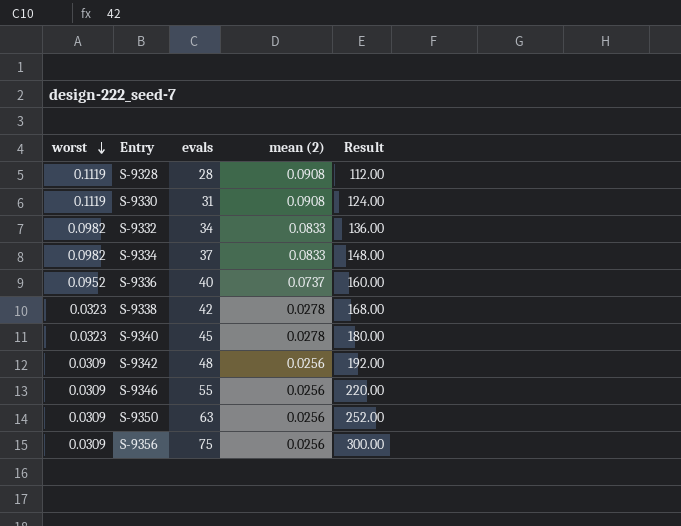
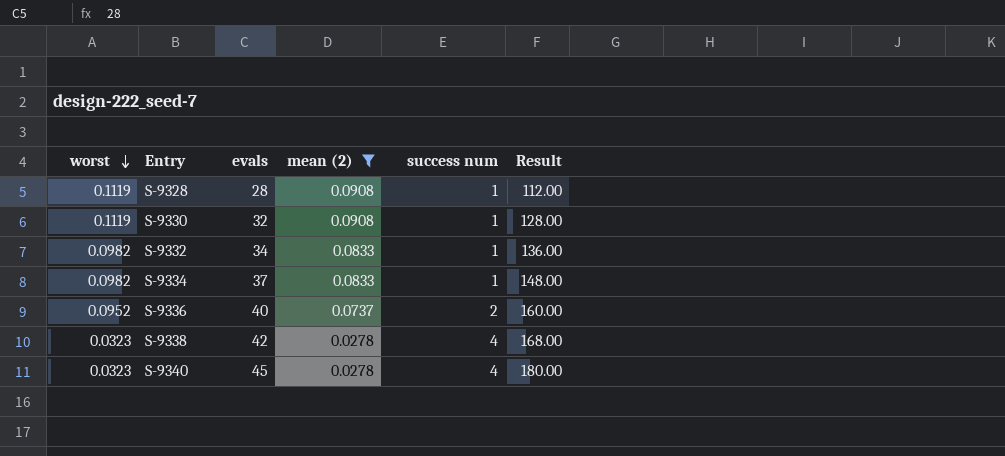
filter: none -> mean (2) != 0.0256
column success num | position: none -> 5
S-9330 | evals: 31 -> 32
S-9330 | Result: 124.00 -> 128.00

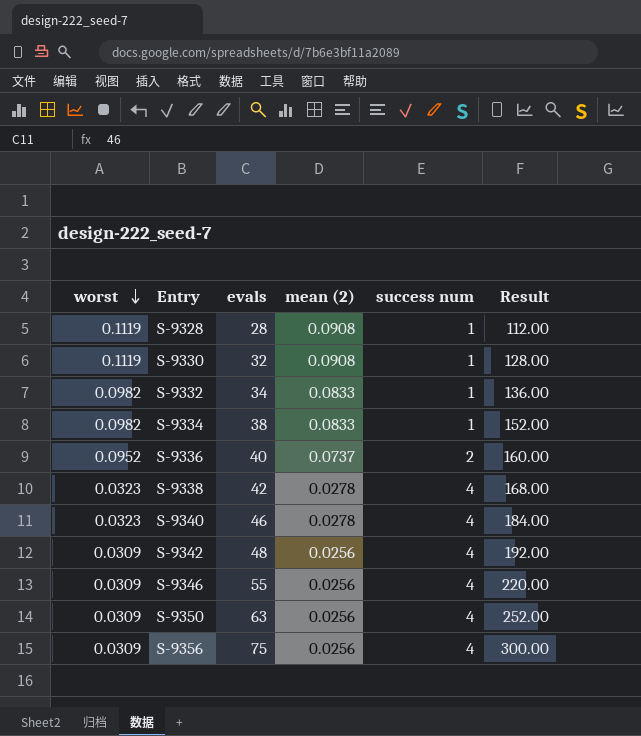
filter: mean (2) != 0.0256 -> none
S-9334 | evals: 37 -> 38
S-9334 | Result: 148.00 -> 152.00
S-9340 | evals: 45 -> 46
S-9340 | Result: 180.00 -> 184.00

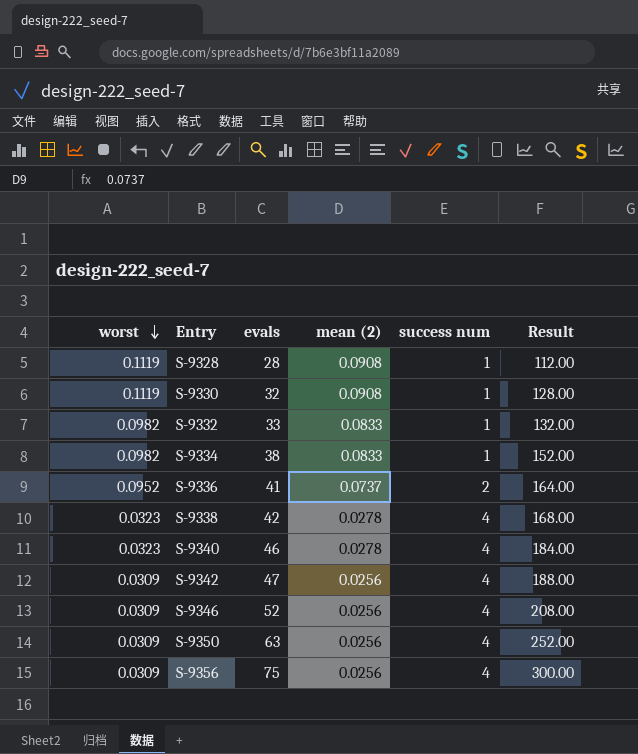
S-9332 | evals: 34 -> 33
S-9332 | Result: 136.00 -> 132.00
S-9336 | evals: 40 -> 41
S-9336 | Result: 160.00 -> 164.00
S-9342 | evals: 48 -> 47
S-9342 | Result: 192.00 -> 188.00
S-9346 | evals: 55 -> 52
S-9346 | Result: 220.00 -> 208.00

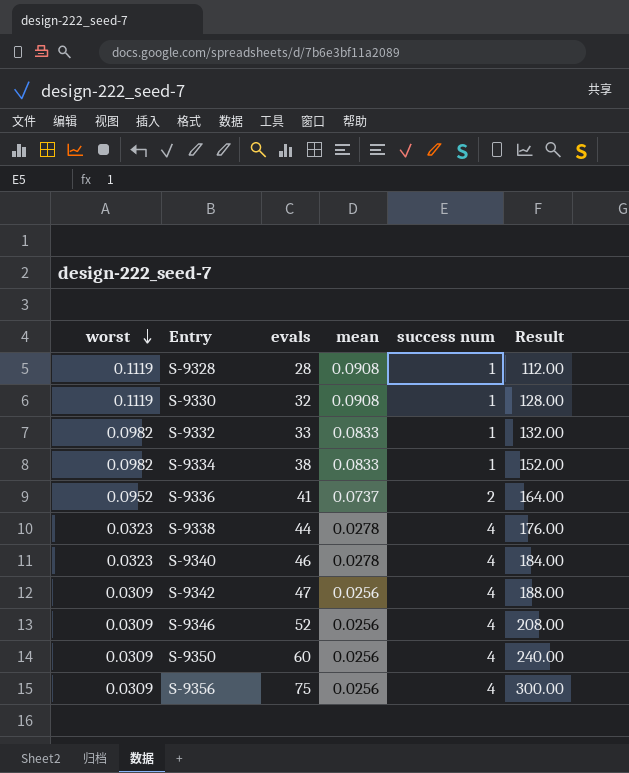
column name: mean (2) -> mean
S-9338 | evals: 42 -> 44
S-9338 | Result: 168.00 -> 176.00
S-9350 | evals: 63 -> 60
S-9350 | Result: 252.00 -> 240.00

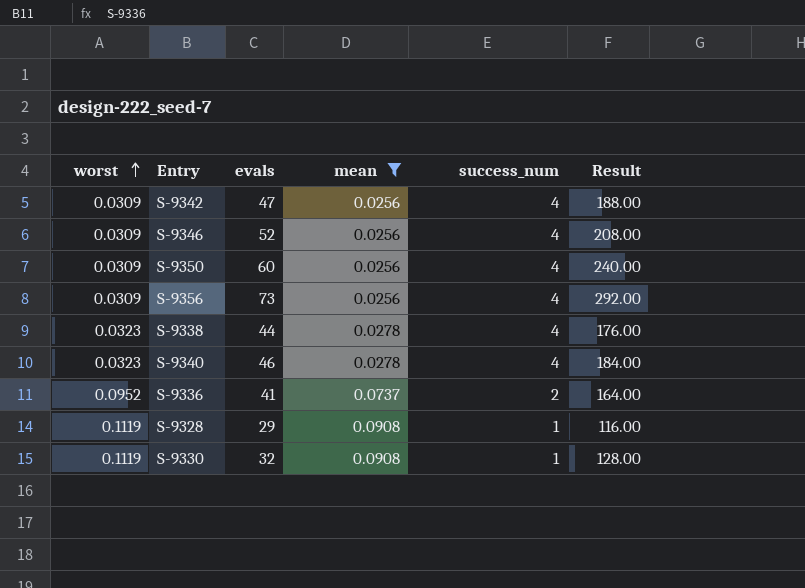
filter: none -> mean != 0.0833
row order: worst descending -> worst ascending
column name: success num -> success_num
S-9356 | evals: 75 -> 73
S-9356 | Result: 300.00 -> 292.00
S-9328 | evals: 28 -> 29
S-9328 | Result: 112.00 -> 116.00

